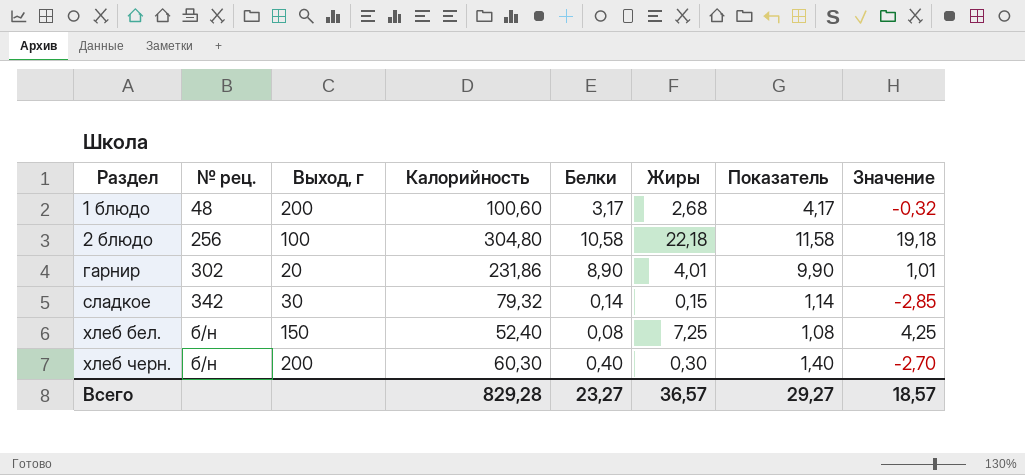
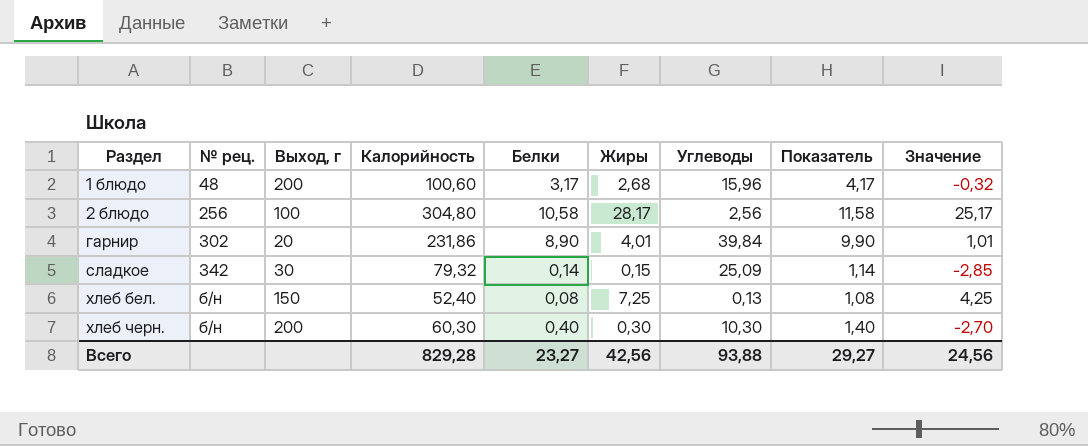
column Углеводы | position: none -> 7
2 блюдо | Жиры: 22,18 -> 28,17
2 блюдо | Значение: 19,18 -> 25,17
Всего | Жиры: 36,57 -> 42,56
Всего | Значение: 18,57 -> 24,56

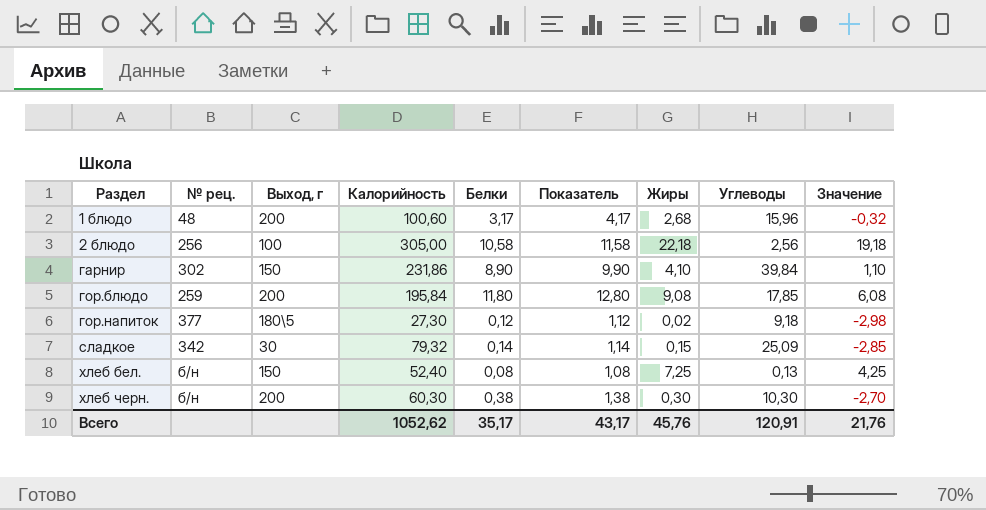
column Показатель | position: 8 -> 6
2 блюдо | Калорийность: 304,80 -> 305,00
2 блюдо | Жиры: 28,17 -> 22,18
2 блюдо | Значение: 25,17 -> 19,18
гарнир | Выход, г: 20 -> 150
гарнир | Жиры: 4,01 -> 4,10
гарнир | Значение: 1,01 -> 1,10
row гор.блюдо: none -> 259 | 200 | 195,84 | 11,80 | 12,80 | 9,08 | 17,85 | 6,08
row гор.напиток: none -> 377 | 180\5 | 27,30 | 0,12 | 1,12 | 0,02 | 9,18 | -2,98
хлеб черн. | Белки: 0,40 -> 0,38
хлеб черн. | Показатель: 1,40 -> 1,38
Всего | Калорийность: 829,28 -> 1052,62
Всего | Белки: 23,27 -> 35,17
Всего | Показатель: 29,27 -> 43,17
Всего | Жиры: 42,56 -> 45,76
Всего | Углеводы: 93,88 -> 120,91
Всего | Значение: 24,56 -> 21,76

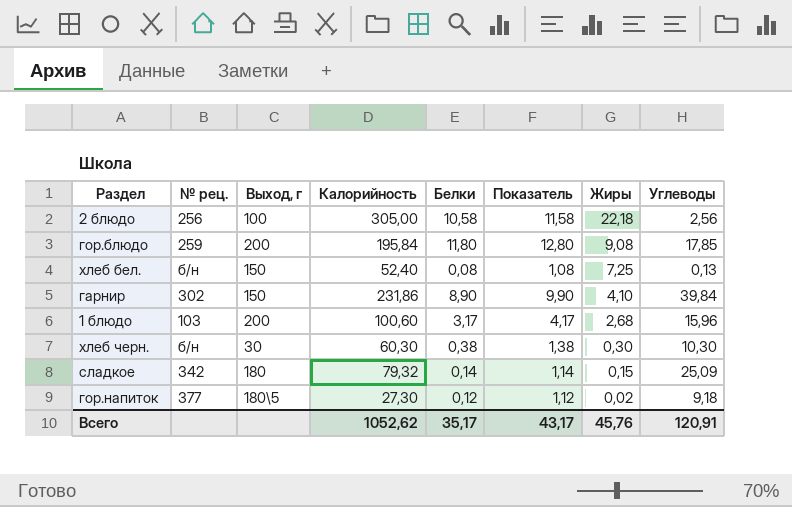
row order: Раздел ascending -> Жиры descending
column Значение | formula: [Жиры] - 3 -> none
1 блюдо | № рец.: 48 -> 103
хлеб черн. | Выход, г: 200 -> 30
сладкое | Выход, г: 30 -> 180

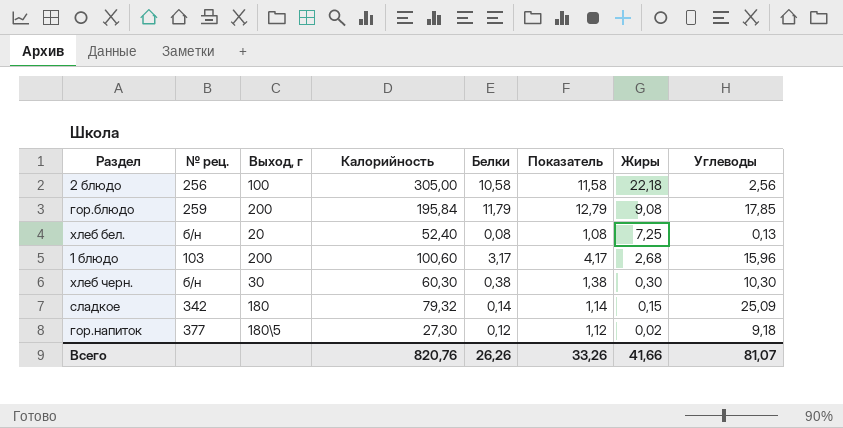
row гарнир: 302 | 150 | 231,86 | 8,90 | 9,90 | 4,10 | 39,84 -> none
гор.блюдо | Белки: 11,80 -> 11,79
гор.блюдо | Показатель: 12,80 -> 12,79
хлеб бел. | Выход, г: 150 -> 20
Всего | Калорийность: 1052,62 -> 820,76
Всего | Белки: 35,17 -> 26,26
Всего | Показатель: 43,17 -> 33,26
Всего | Жиры: 45,76 -> 41,66
Всего | Углеводы: 120,91 -> 81,07

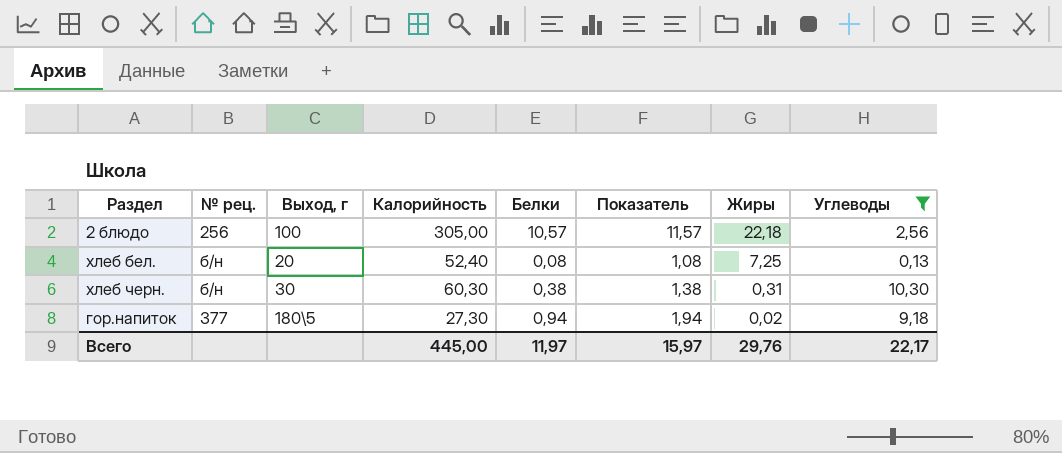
filter: none -> Углеводы <= 10,30
2 блюдо | Белки: 10,58 -> 10,57
2 блюдо | Показатель: 11,58 -> 11,57
хлеб черн. | Жиры: 0,30 -> 0,31
гор.напиток | Белки: 0,12 -> 0,94
гор.напиток | Показатель: 1,12 -> 1,94
Всего | Калорийность: 820,76 -> 445,00
Всего | Белки: 26,26 -> 11,97
Всего | Показатель: 33,26 -> 15,97
Всего | Жиры: 41,66 -> 29,76
Всего | Углеводы: 81,07 -> 22,17

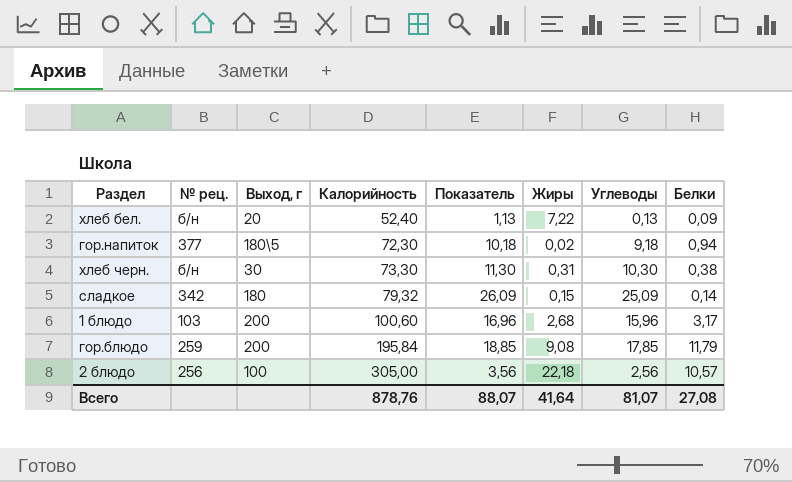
filter: Углеводы <= 10,30 -> none
row order: Жиры descending -> Калорийность ascending
column Показатель | formula: [Белки] + 1 -> [Углеводы] + 1
column Белки | position: 5 -> 8
хлеб бел. | Жиры: 7,25 -> 7,22
хлеб бел. | Белки: 0,08 -> 0,09
гор.напиток | Калорийность: 27,30 -> 72,30
хлеб черн. | Калорийность: 60,30 -> 73,30
Всего | Калорийность: 445,00 -> 878,76
Всего | Показатель: 15,97 -> 88,07
Всего | Жиры: 29,76 -> 41,64
Всего | Углеводы: 22,17 -> 81,07
Всего | Белки: 11,97 -> 27,08

